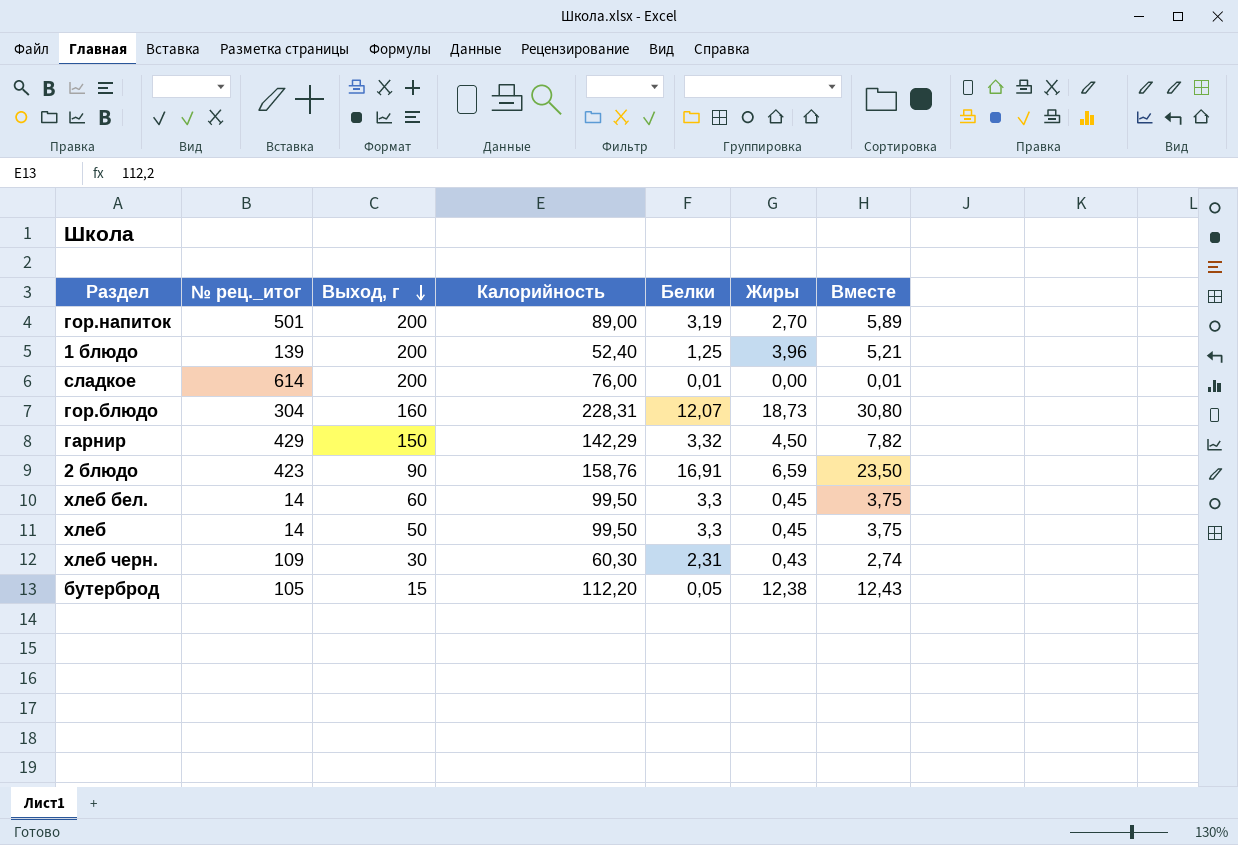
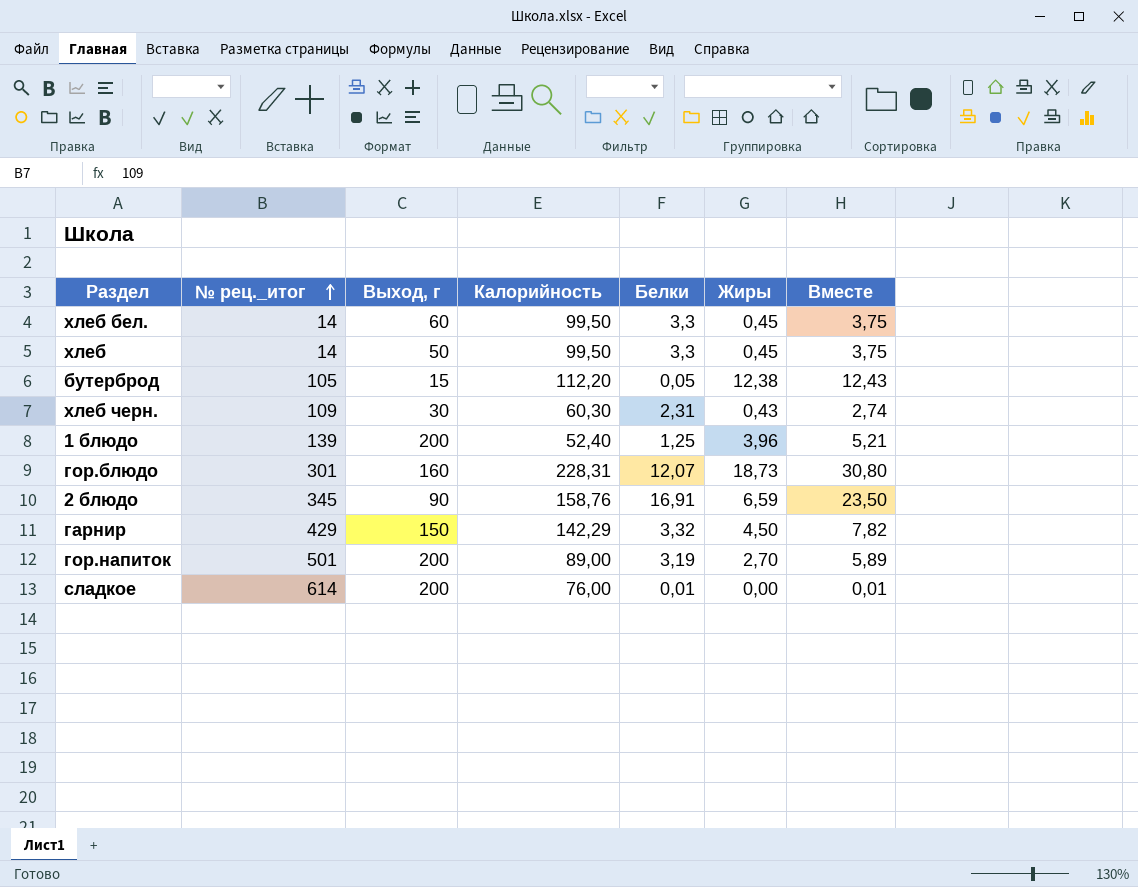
row order: Выход, г descending -> № рец._итог ascending
гор.блюдо | № рец._итог: 304 -> 301
2 блюдо | № рец._итог: 423 -> 345

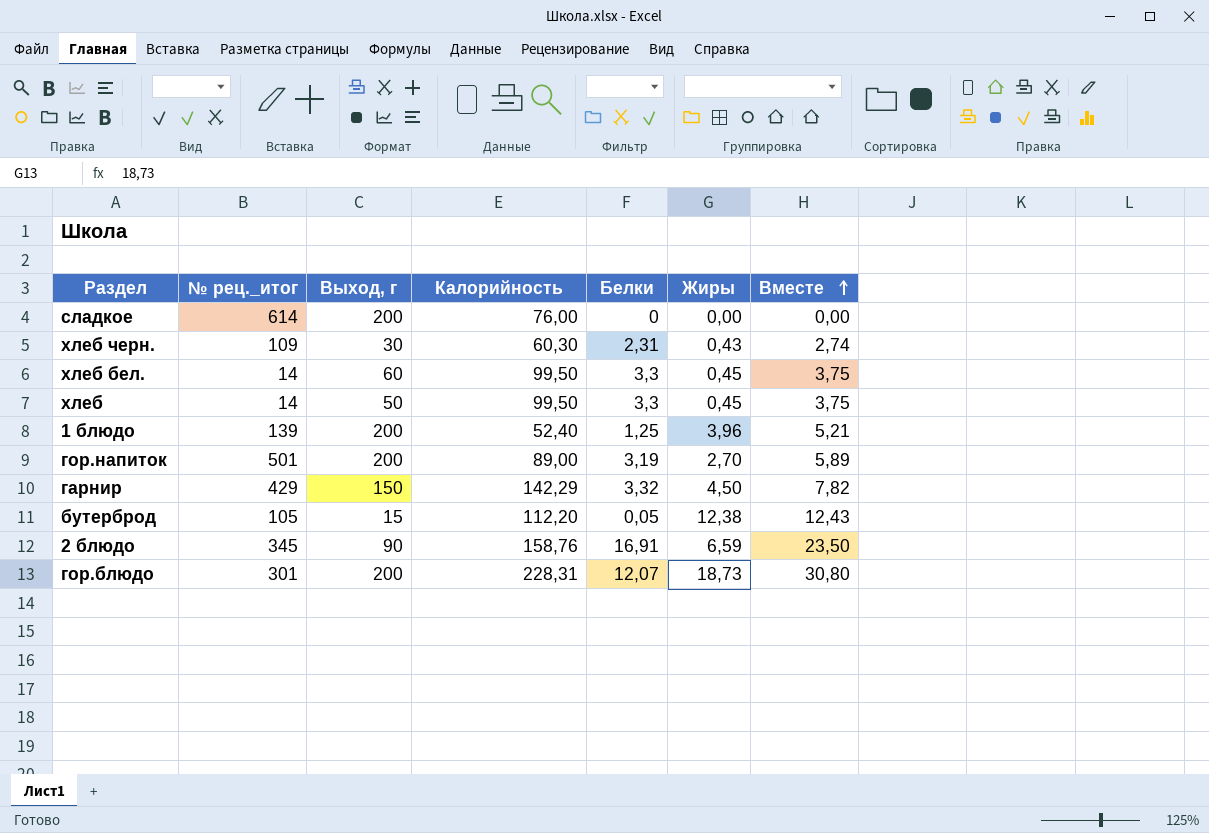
row order: № рец._итог ascending -> Вместе ascending
сладкое | Белки: 0,01 -> 0
сладкое | Вместе: 0,01 -> 0,00
гор.блюдо | Выход, г: 160 -> 200

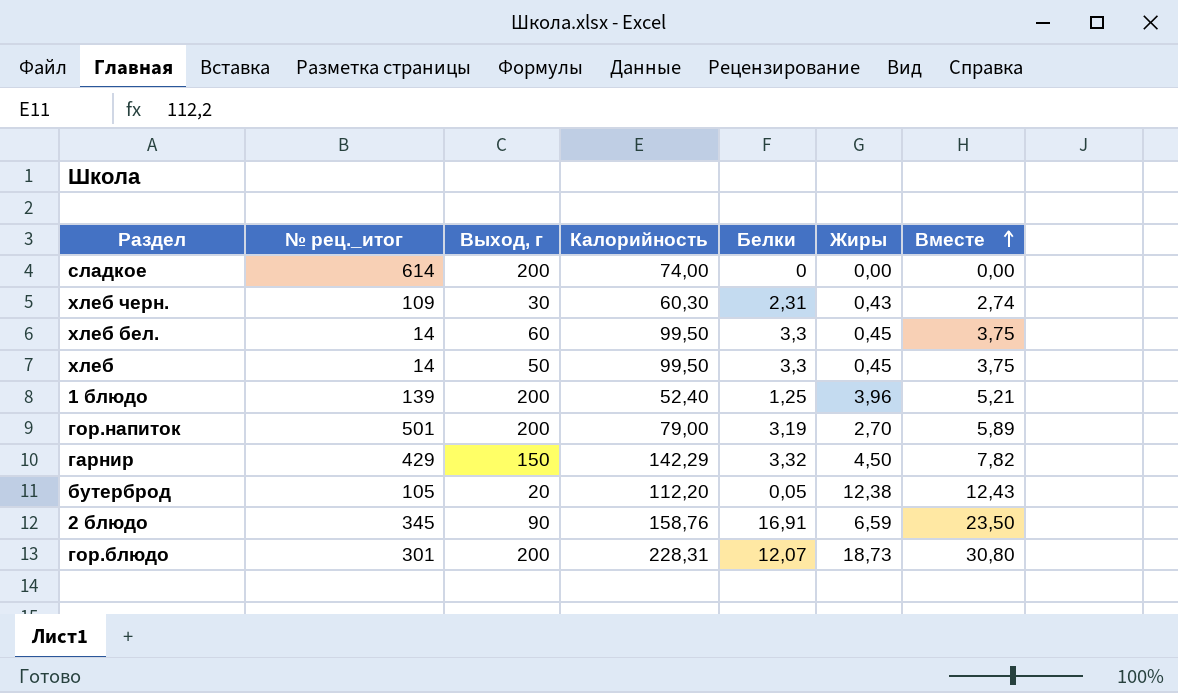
сладкое | Калорийность: 76,00 -> 74,00
гор.напиток | Калорийность: 89,00 -> 79,00
бутерброд | Выход, г: 15 -> 20

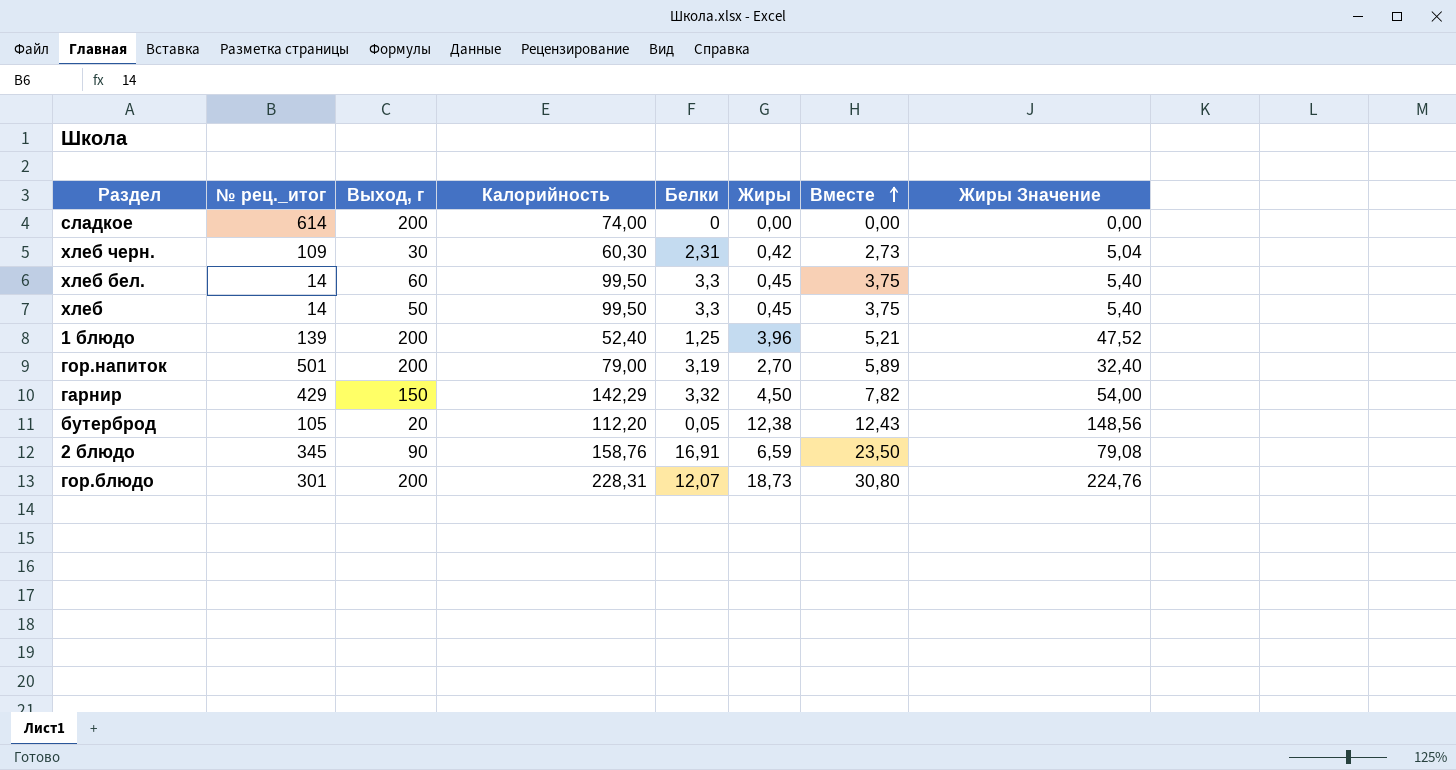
column Жиры Значение | formula: none -> [Жиры] * 12
хлеб черн. | Жиры: 0,43 -> 0,42
хлеб черн. | Вместе: 2,74 -> 2,73

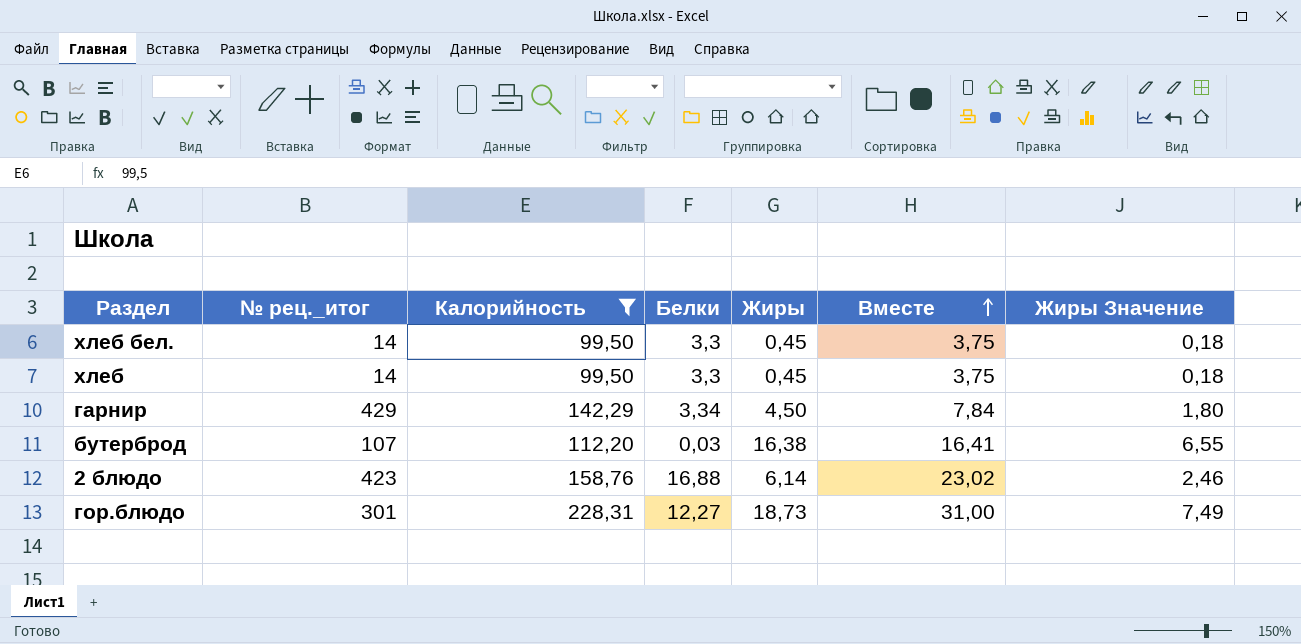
filter: none -> Калорийность >= 99,50
column Выход, г | position: 3 -> none
column Жиры Значение | formula: [Жиры] * 12 -> [Жиры] * 0,4
гарнир | Белки: 3,32 -> 3,34
гарнир | Вместе: 7,82 -> 7,84
бутерброд | № рец._итог: 105 -> 107
бутерброд | Белки: 0,05 -> 0,03
бутерброд | Жиры: 12,38 -> 16,38
бутерброд | Вместе: 12,43 -> 16,41
2 блюдо | № рец._итог: 345 -> 423
2 блюдо | Белки: 16,91 -> 16,88
2 блюдо | Жиры: 6,59 -> 6,14
2 блюдо | Вместе: 23,50 -> 23,02
гор.блюдо | Белки: 12,07 -> 12,27
гор.блюдо | Вместе: 30,80 -> 31,00

